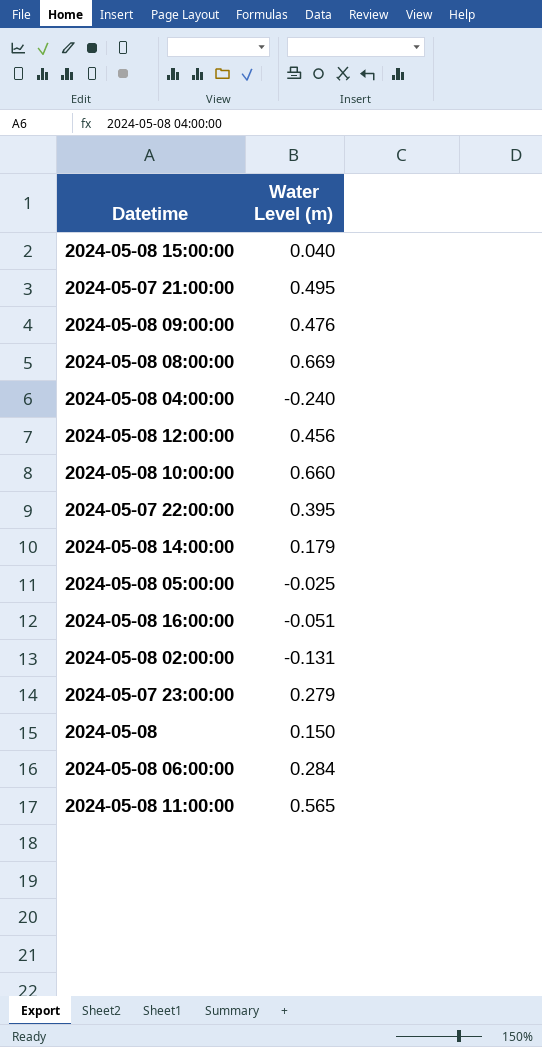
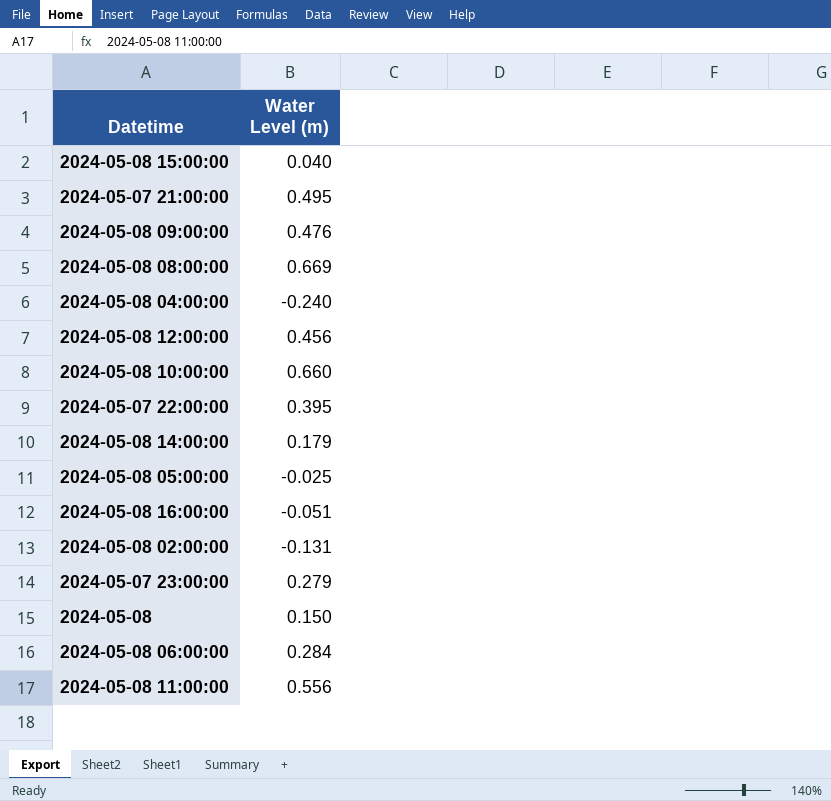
2024-05-08 11:00:00 | Water Level (m): 0.565 -> 0.556

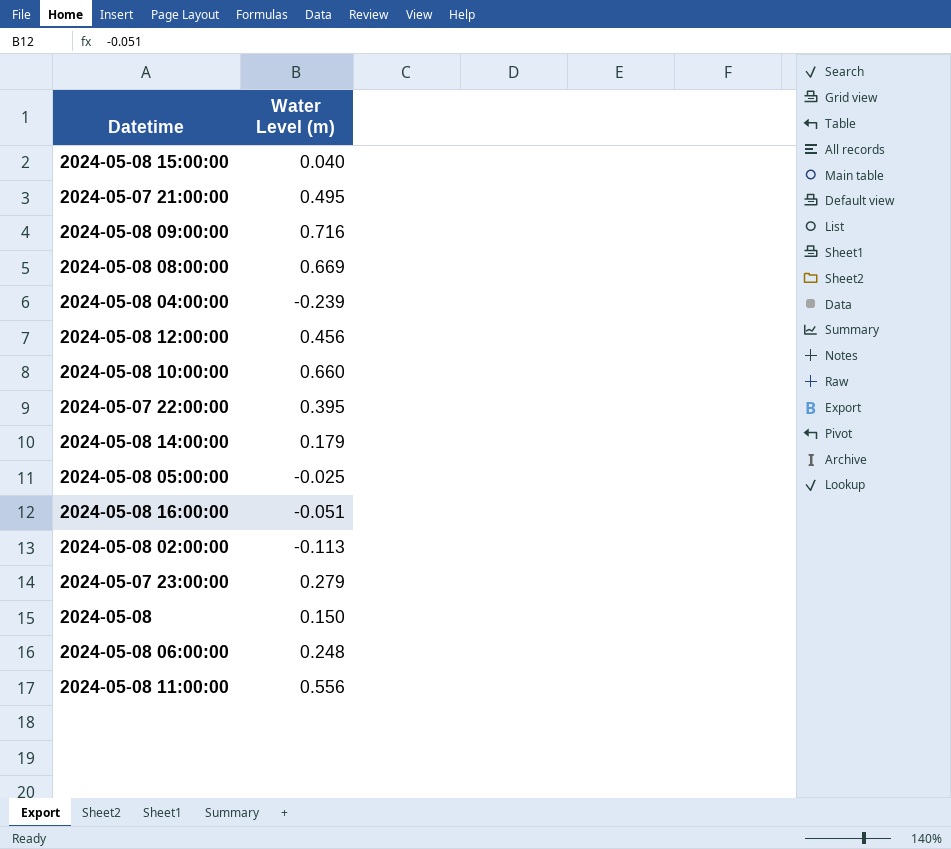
2024-05-08 09:00:00 | Water Level (m): 0.476 -> 0.716
2024-05-08 04:00:00 | Water Level (m): -0.240 -> -0.239
2024-05-08 02:00:00 | Water Level (m): -0.131 -> -0.113
2024-05-08 06:00:00 | Water Level (m): 0.284 -> 0.248

